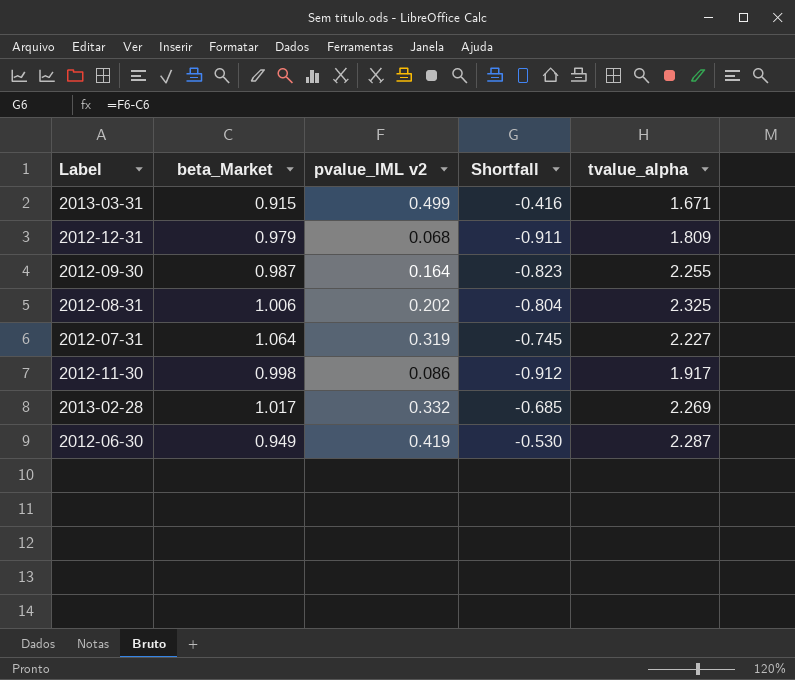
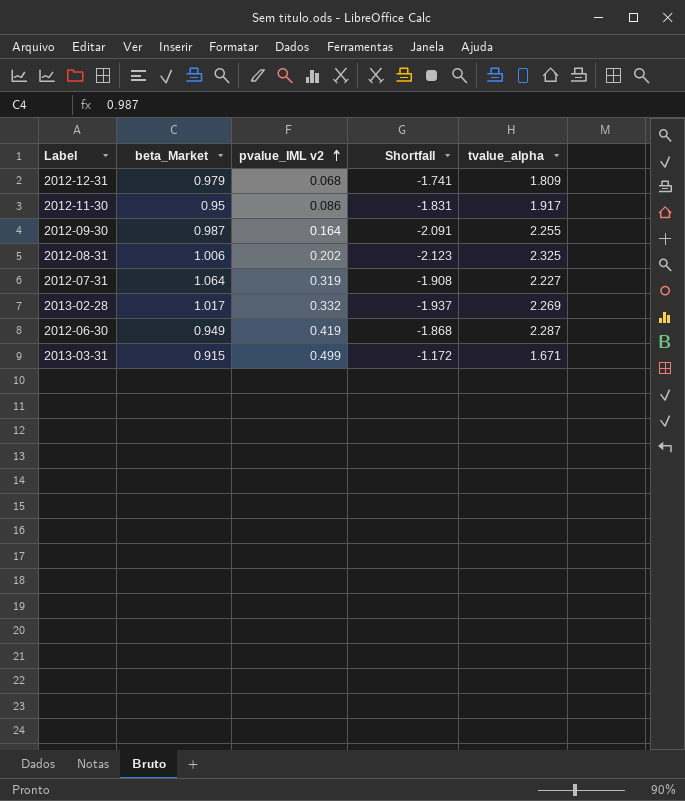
row order: none -> pvalue_IML v2 ascending
column Shortfall | formula: [pvalue_IML v2] - [beta_Market] -> [pvalue_IML v2] - [tvalue_alpha]
2012-11-30 | beta_Market: 0.998 -> 0.95

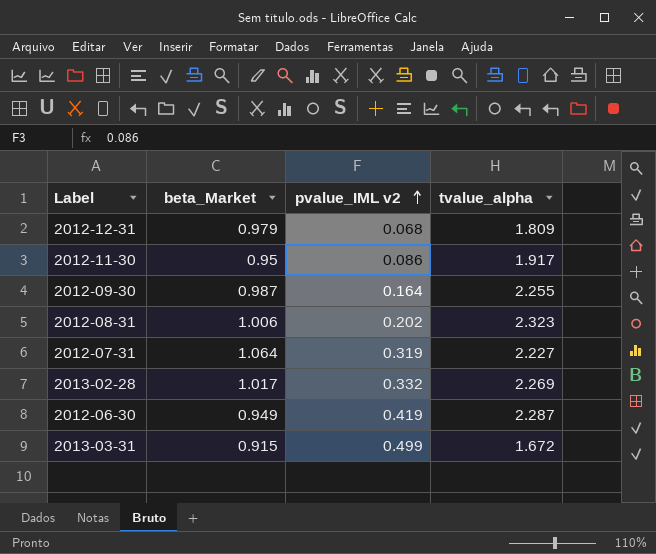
column Shortfall | formula: [pvalue_IML v2] - [tvalue_alpha] -> none
2012-08-31 | tvalue_alpha: 2.325 -> 2.323
2013-03-31 | tvalue_alpha: 1.671 -> 1.672

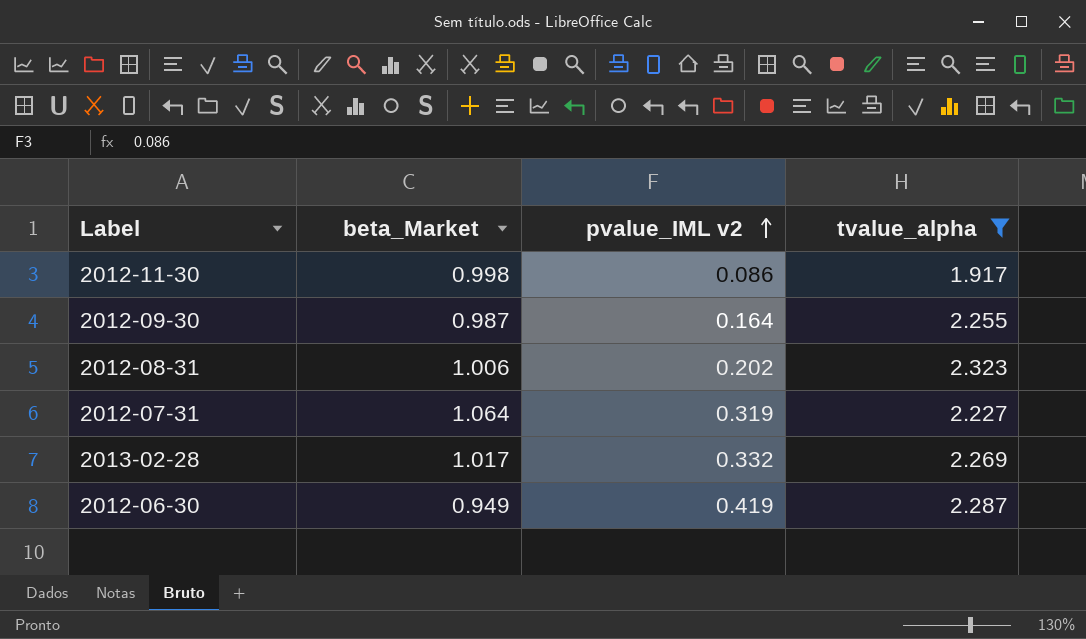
filter: none -> tvalue_alpha >= 1.917
2012-11-30 | beta_Market: 0.95 -> 0.998

